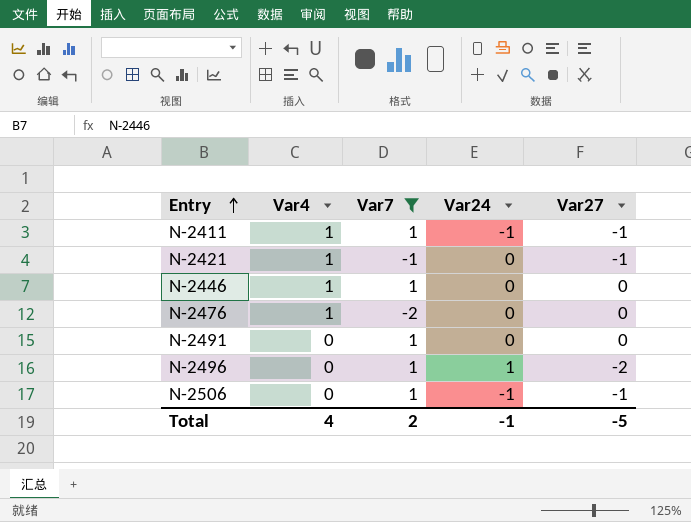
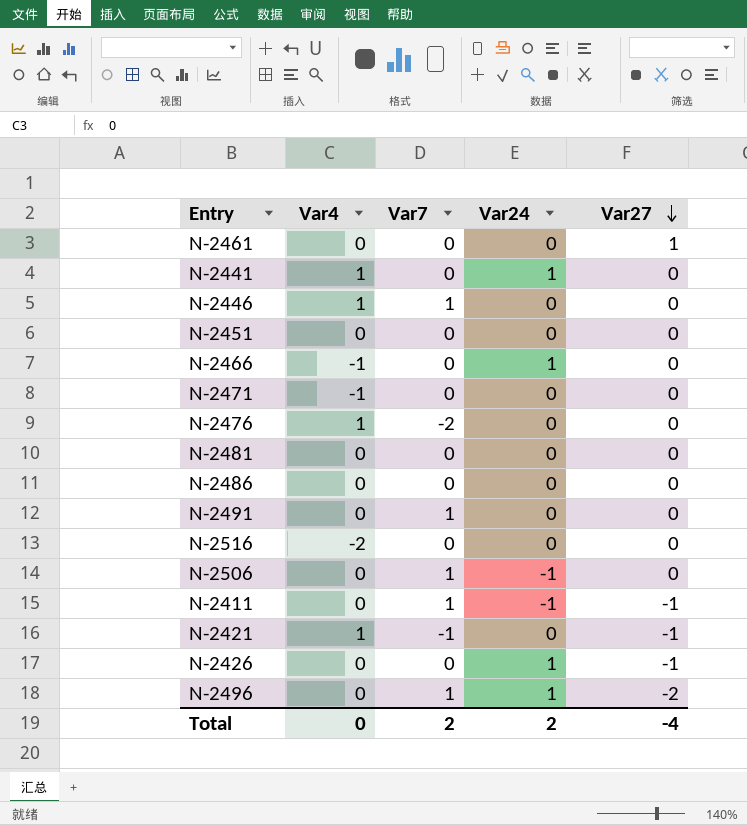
filter: Var7 != 0 -> none
row order: Entry ascending -> Var27 descending
N-2506 | Var27: -1 -> 0
N-2411 | Var4: 1 -> 0
Total | Var4: 4 -> 0
Total | Var24: -1 -> 2
Total | Var27: -5 -> -4

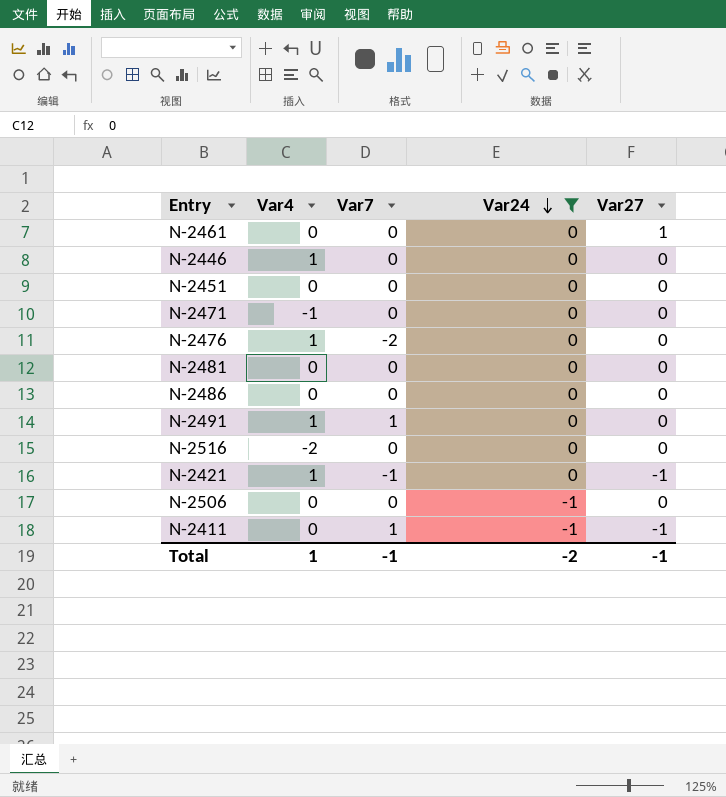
filter: none -> Var24 != 1
row order: Var27 descending -> Var24 descending
N-2446 | Var7: 1 -> 0
N-2491 | Var4: 0 -> 1
N-2506 | Var7: 1 -> 0
Total | Var4: 0 -> 1
Total | Var7: 2 -> -1
Total | Var24: 2 -> -2
Total | Var27: -4 -> -1

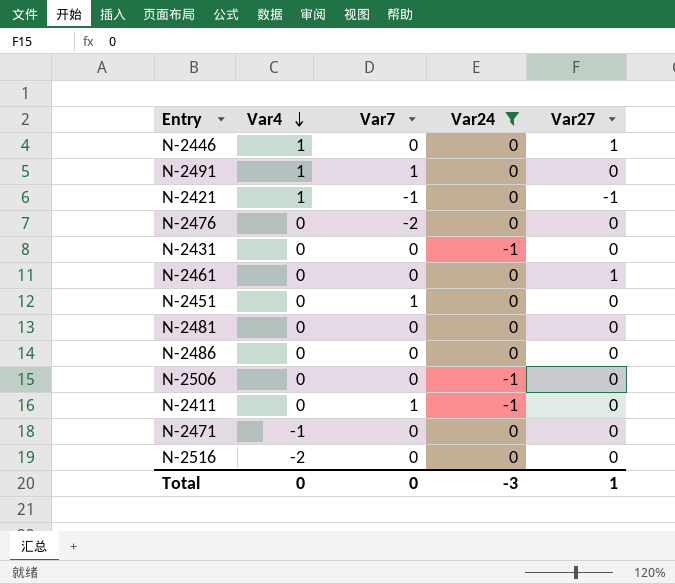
row order: Var24 descending -> Var4 descending
N-2446 | Var27: 0 -> 1
N-2476 | Var4: 1 -> 0
row N-2431: none -> 0 | 0 | -1 | 0
N-2451 | Var7: 0 -> 1
N-2411 | Var27: -1 -> 0
Total | Var4: 1 -> 0
Total | Var7: -1 -> 0
Total | Var24: -2 -> -3
Total | Var27: -1 -> 1

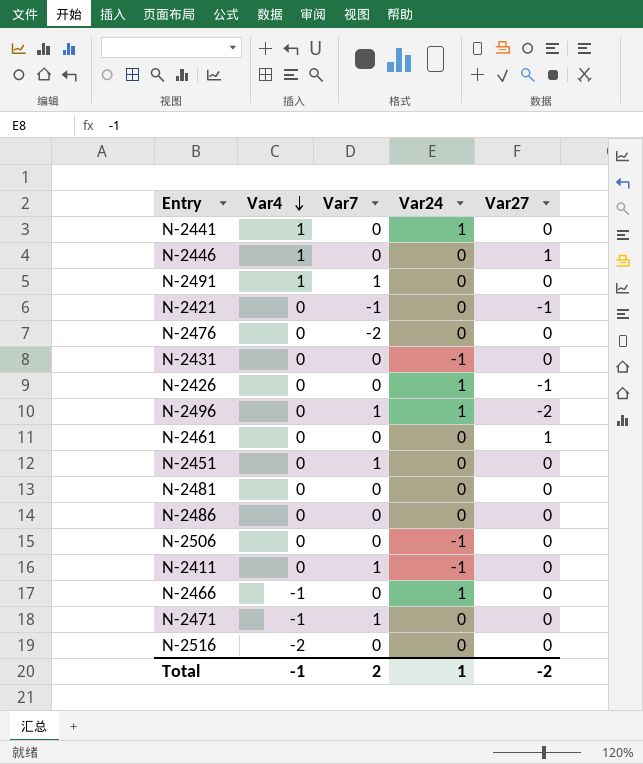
filter: Var24 != 1 -> none
N-2421 | Var4: 1 -> 0
N-2471 | Var7: 0 -> 1
Total | Var4: 0 -> -1
Total | Var7: 0 -> 2
Total | Var24: -3 -> 1
Total | Var27: 1 -> -2

